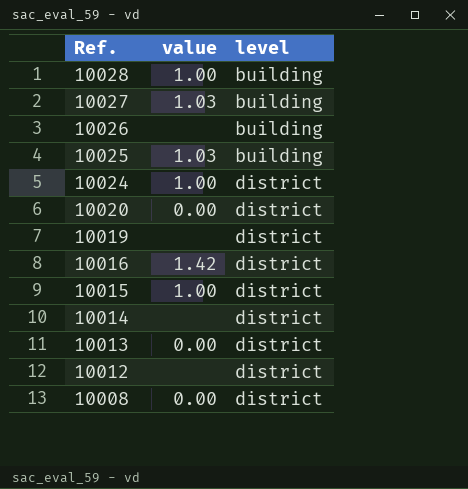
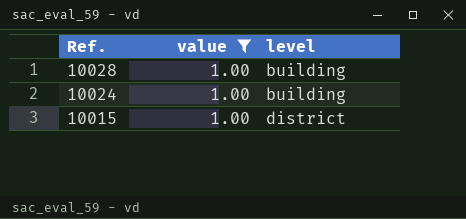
filter: none -> value = 1.00
10024 | level: district -> building

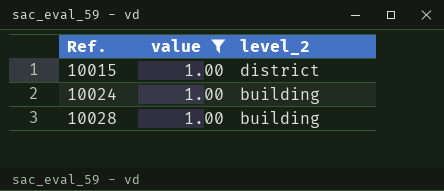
row order: Ref. descending -> Ref. ascending
column name: level -> level_2

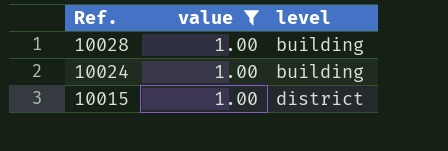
row order: Ref. ascending -> Ref. descending
column name: level_2 -> level

